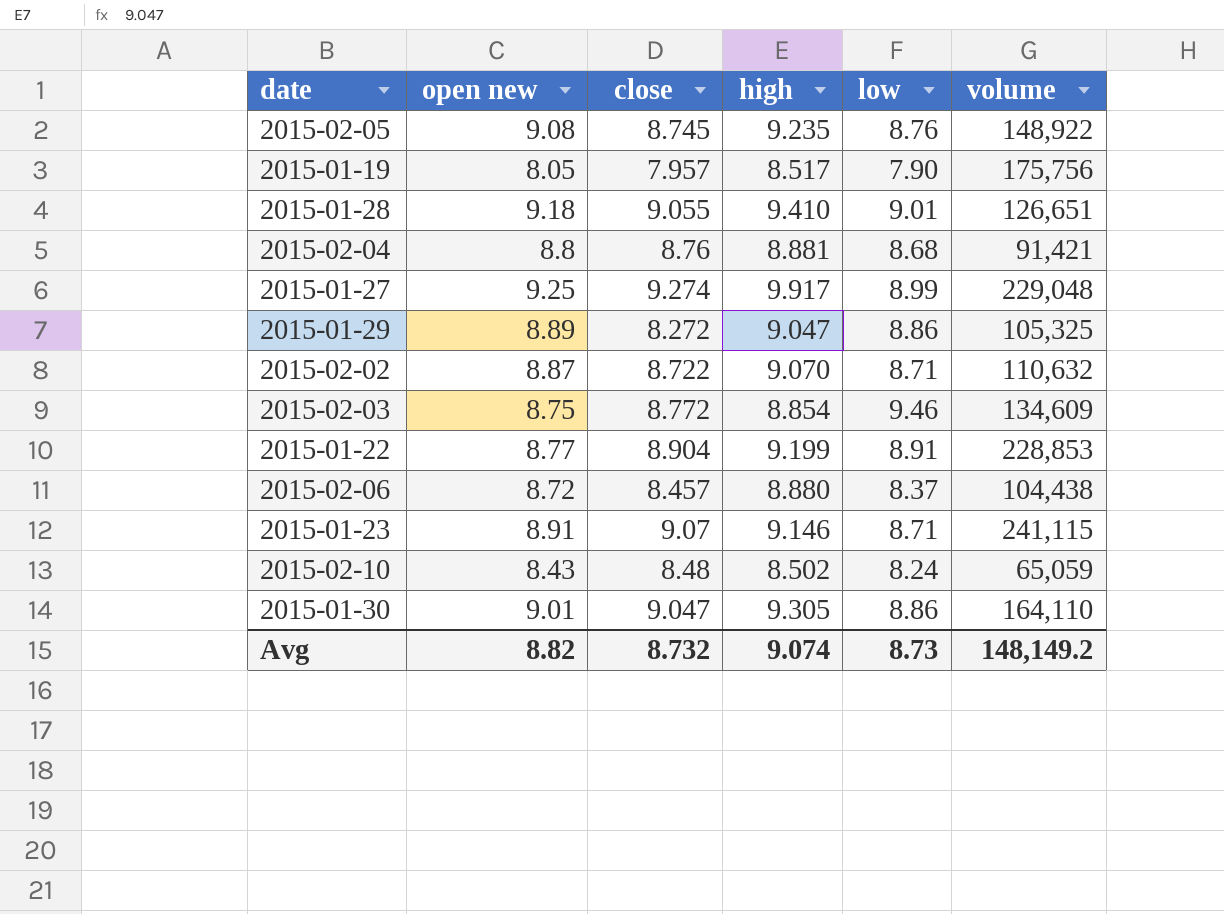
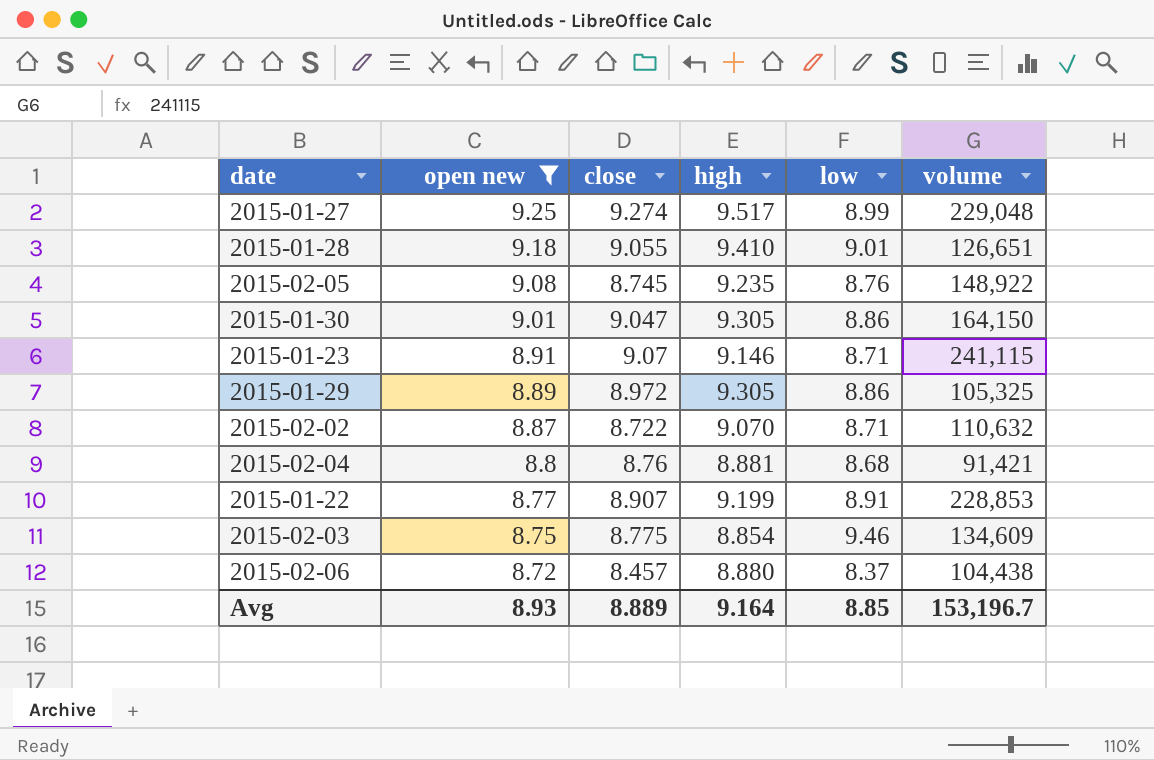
filter: none -> open new >= 8.72
row order: none -> open new descending
2015-01-27 | high: 9.917 -> 9.517
2015-01-30 | volume: 164,110 -> 164,150
2015-01-29 | close: 8.272 -> 8.972
2015-01-29 | high: 9.047 -> 9.305
2015-01-22 | close: 8.904 -> 8.907
2015-02-03 | close: 8.772 -> 8.775
Avg | open new: 8.82 -> 8.93
Avg | close: 8.732 -> 8.889
Avg | high: 9.074 -> 9.164
Avg | low: 8.73 -> 8.85
Avg | volume: 148,149.2 -> 153,196.7

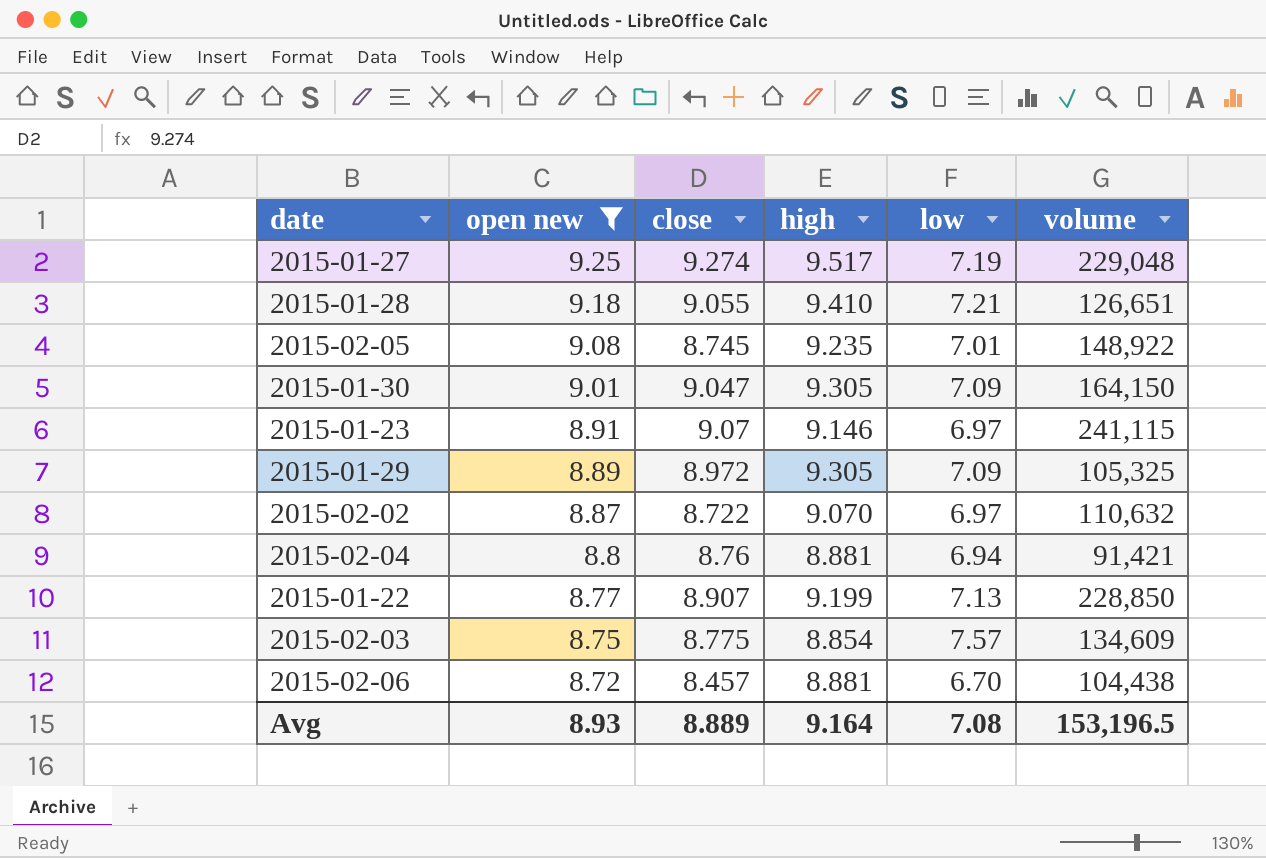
2015-01-27 | low: 8.99 -> 7.19
2015-01-28 | low: 9.01 -> 7.21
2015-02-05 | low: 8.76 -> 7.01
2015-01-30 | low: 8.86 -> 7.09
2015-01-23 | low: 8.71 -> 6.97
2015-01-29 | low: 8.86 -> 7.09
2015-02-02 | low: 8.71 -> 6.97
2015-02-04 | low: 8.68 -> 6.94
2015-01-22 | low: 8.91 -> 7.13
2015-01-22 | volume: 228,853 -> 228,850
2015-02-03 | low: 9.46 -> 7.57
2015-02-06 | high: 8.880 -> 8.881
2015-02-06 | low: 8.37 -> 6.70
Avg | low: 8.85 -> 7.08
Avg | volume: 153,196.7 -> 153,196.5

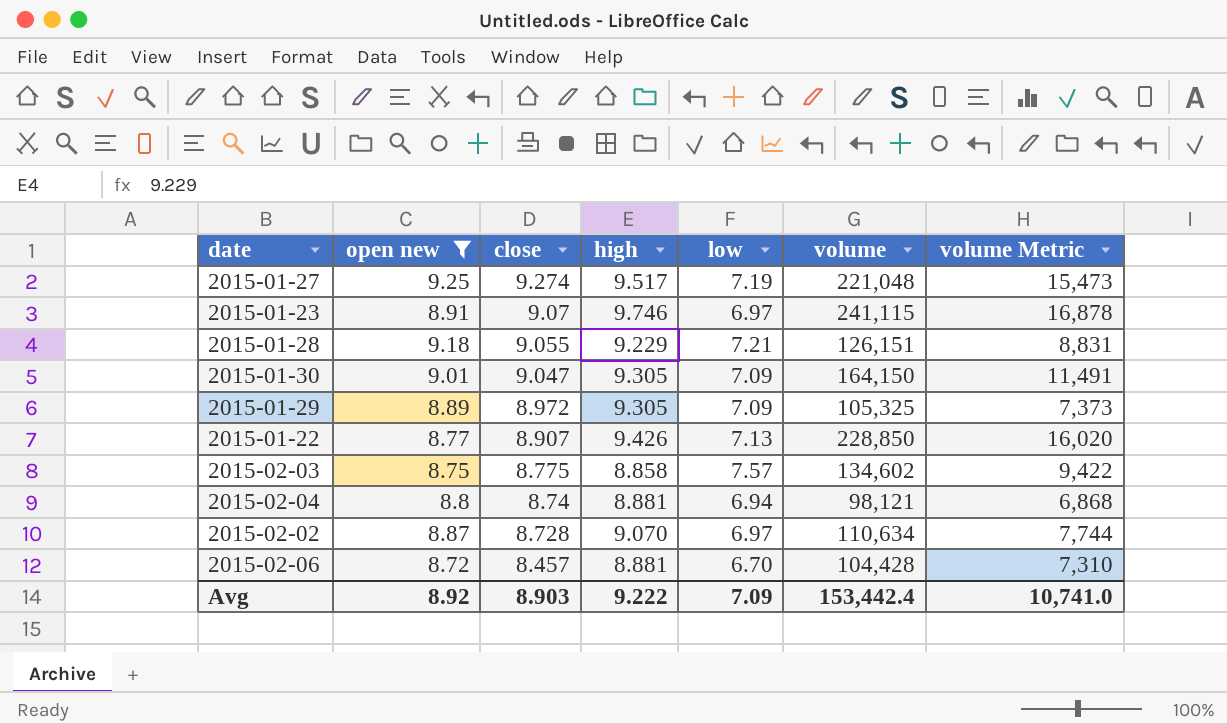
row order: open new descending -> close descending
column volume Metric | formula: none -> [volume] * 0.07
row 2015-02-05: 9.08 | 8.745 | 9.235 | 7.01 | 148,922 -> none
2015-01-27 | volume: 229,048 -> 221,048
2015-01-23 | high: 9.146 -> 9.746
2015-01-28 | high: 9.410 -> 9.229
2015-01-28 | volume: 126,651 -> 126,151
2015-01-22 | high: 9.199 -> 9.426
2015-02-03 | high: 8.854 -> 8.858
2015-02-03 | volume: 134,609 -> 134,602
2015-02-04 | close: 8.76 -> 8.74
2015-02-04 | volume: 91,421 -> 98,121
2015-02-02 | close: 8.722 -> 8.728
2015-02-02 | volume: 110,632 -> 110,634
2015-02-06 | volume: 104,438 -> 104,428
Avg | open new: 8.93 -> 8.92
Avg | close: 8.889 -> 8.903
Avg | high: 9.164 -> 9.222
Avg | low: 7.08 -> 7.09
Avg | volume: 153,196.5 -> 153,442.4

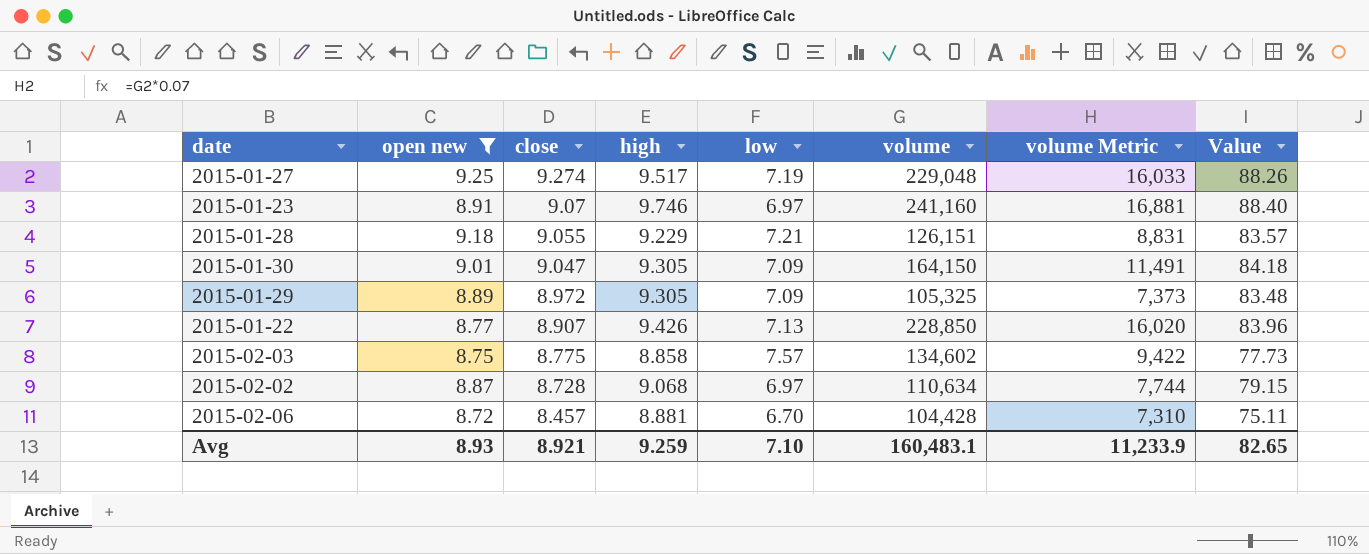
column Value | formula: none -> [close] * [high]
row 2015-02-04: 8.8 | 8.74 | 8.881 | 6.94 | 98,121 | 6,868 -> none
2015-01-27 | volume: 221,048 -> 229,048
2015-01-27 | volume Metric: 15,473 -> 16,033
2015-01-23 | volume: 241,115 -> 241,160
2015-01-23 | volume Metric: 16,878 -> 16,881
2015-02-02 | high: 9.070 -> 9.068
Avg | open new: 8.92 -> 8.93
Avg | close: 8.903 -> 8.921
Avg | high: 9.222 -> 9.259
Avg | low: 7.09 -> 7.10
Avg | volume: 153,442.4 -> 160,483.1
Avg | volume Metric: 10,741.0 -> 11,233.9

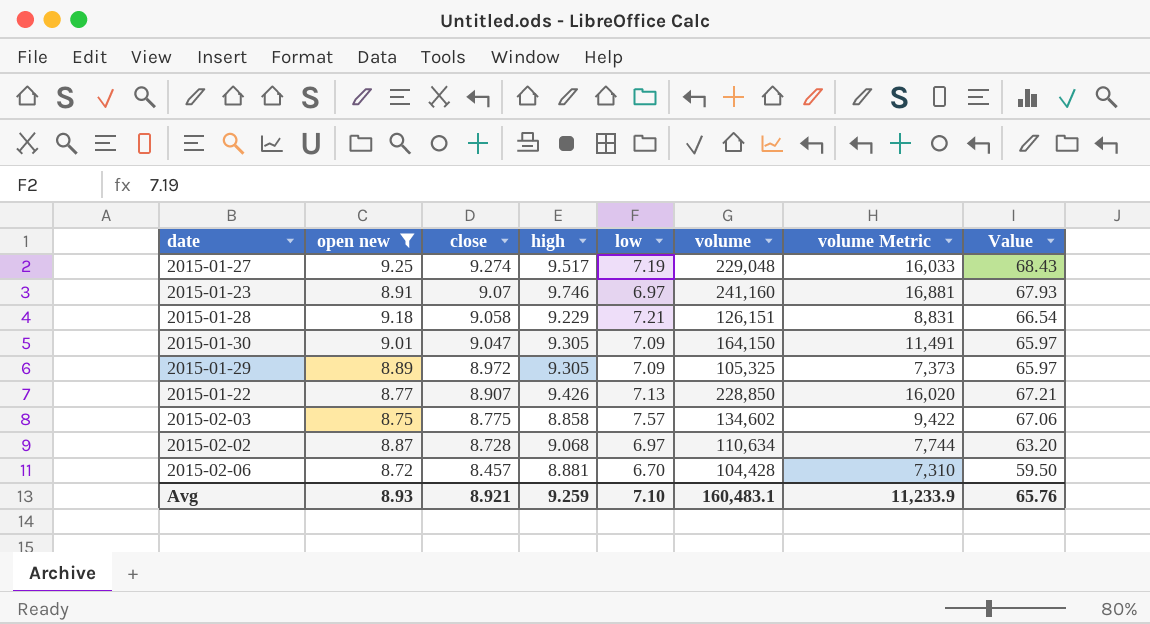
column Value | formula: [close] * [high] -> [high] * [low]
2015-01-28 | close: 9.055 -> 9.058
Avg | Value: 82.65 -> 65.76

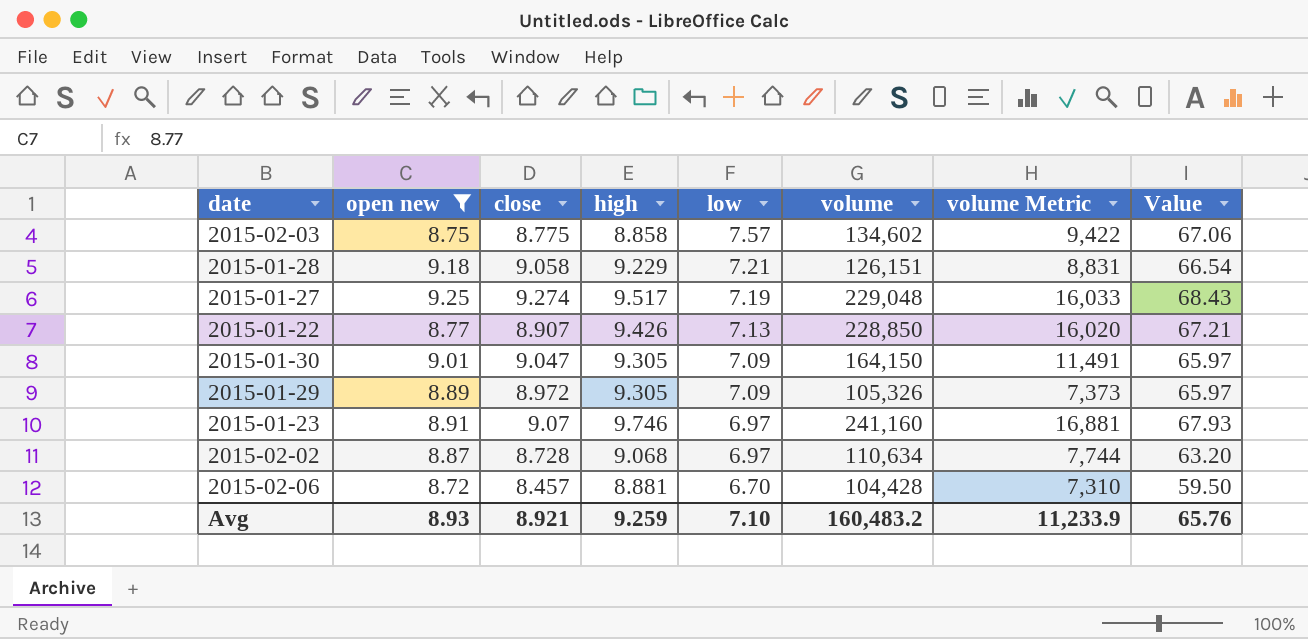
row order: close descending -> low descending
2015-01-29 | volume: 105,325 -> 105,326
Avg | volume: 160,483.1 -> 160,483.2

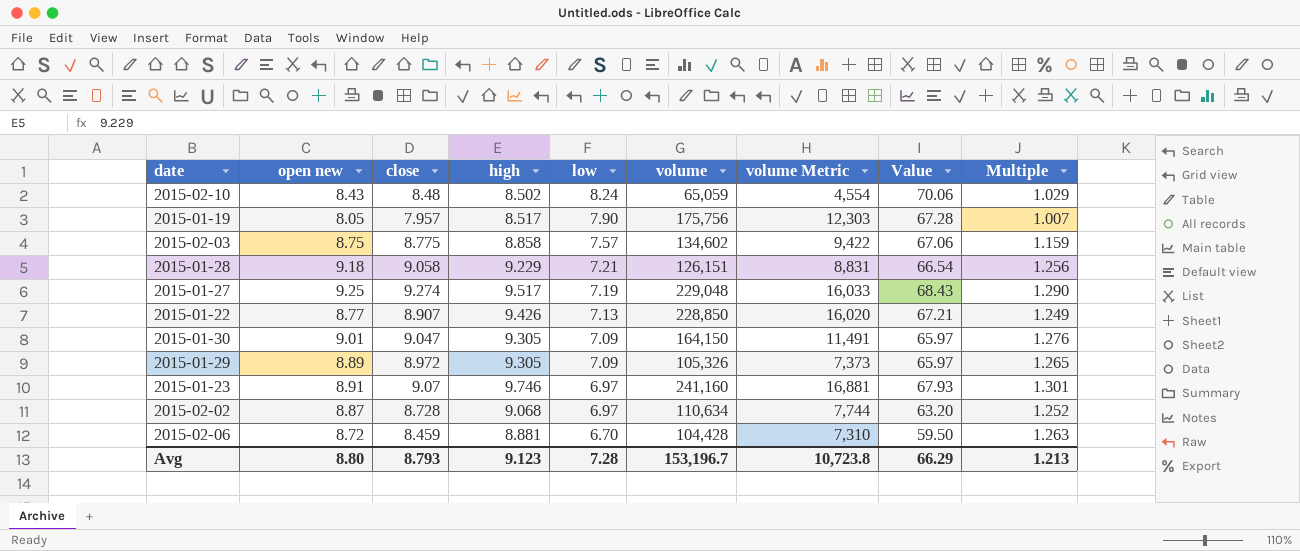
filter: open new >= 8.72 -> none
column Multiple | formula: none -> [close] / [low]
2015-02-06 | close: 8.457 -> 8.459
Avg | open new: 8.93 -> 8.80
Avg | close: 8.921 -> 8.793
Avg | high: 9.259 -> 9.123
Avg | low: 7.10 -> 7.28
Avg | volume: 160,483.2 -> 153,196.7
Avg | volume Metric: 11,233.9 -> 10,723.8
Avg | Value: 65.76 -> 66.29

